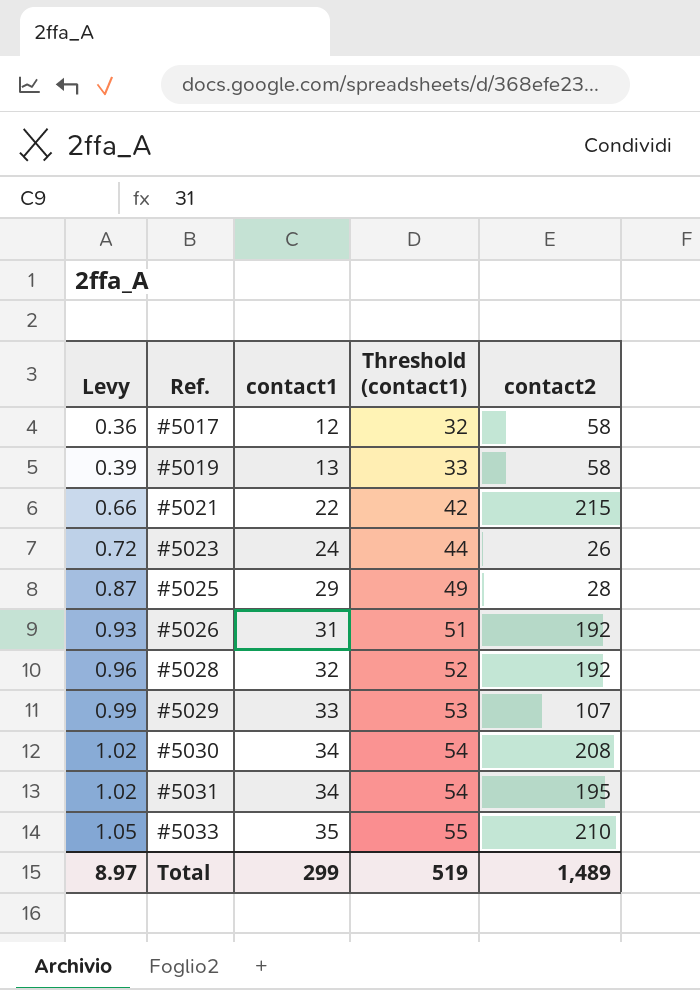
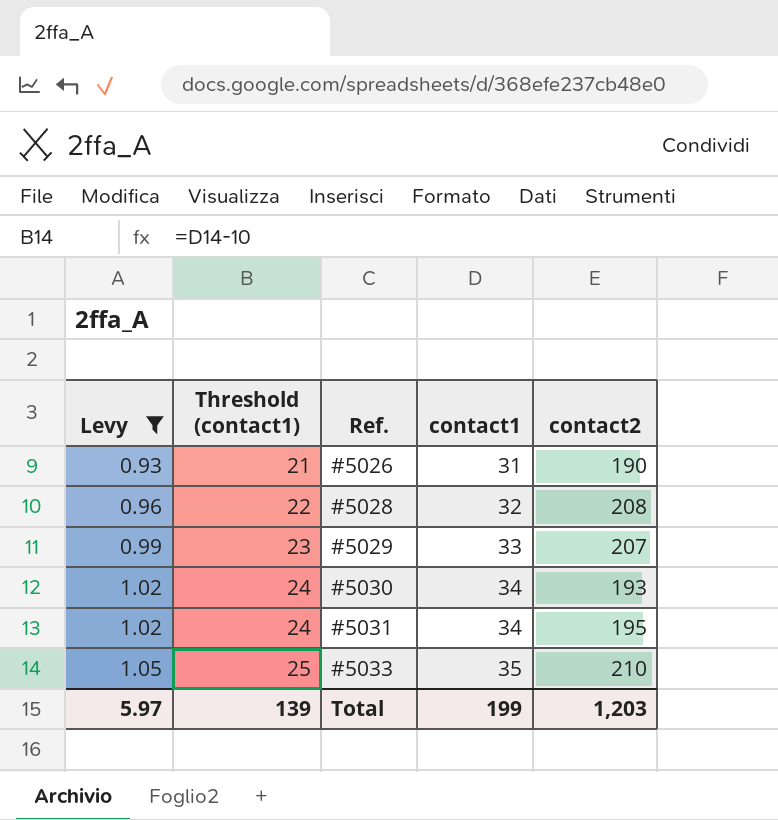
filter: none -> Levy >= 0.93
column Threshold (contact1) | formula: [contact1] + 20 -> [contact1] - 10
column Threshold (contact1) | position: 4 -> 2
#5026 | contact2: 192 -> 190
#5028 | contact2: 192 -> 208
#5029 | contact2: 107 -> 207
#5030 | contact2: 208 -> 193
Total | Levy: 8.97 -> 5.97
Total | Threshold (contact1): 519 -> 139
Total | contact1: 299 -> 199
Total | contact2: 1,489 -> 1,203

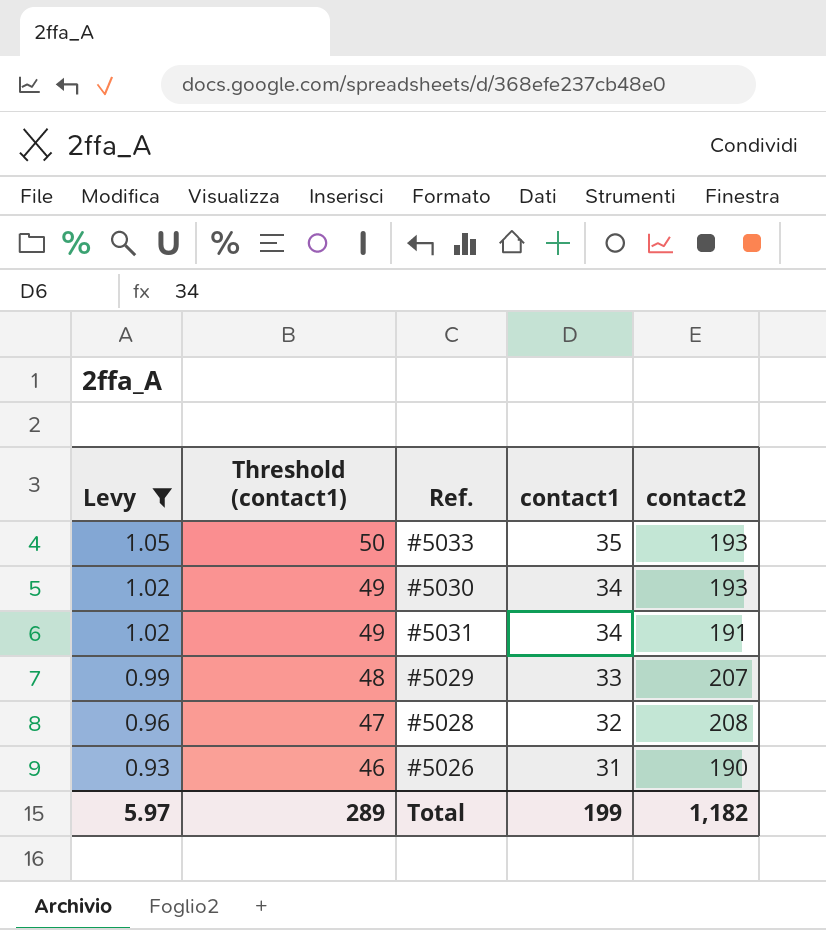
row order: Levy ascending -> Levy descending
column Threshold (contact1) | formula: [contact1] - 10 -> [contact1] + 15
#5033 | contact2: 210 -> 193
#5031 | contact2: 195 -> 191
Total | Threshold (contact1): 139 -> 289
Total | contact2: 1,203 -> 1,182

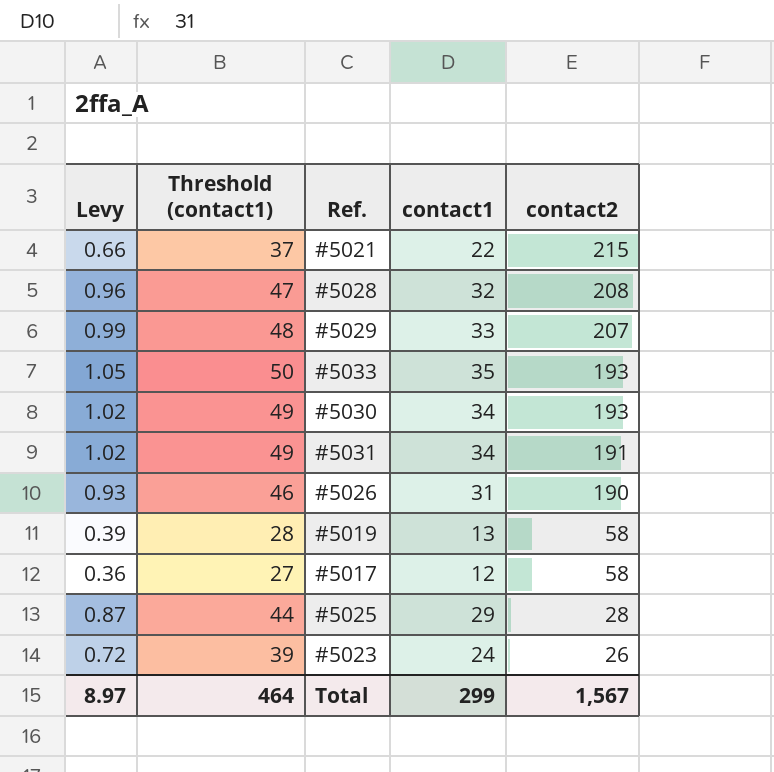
filter: Levy >= 0.93 -> none
row order: Levy descending -> contact2 descending
Total | Levy: 5.97 -> 8.97
Total | Threshold (contact1): 289 -> 464
Total | contact1: 199 -> 299
Total | contact2: 1,182 -> 1,567

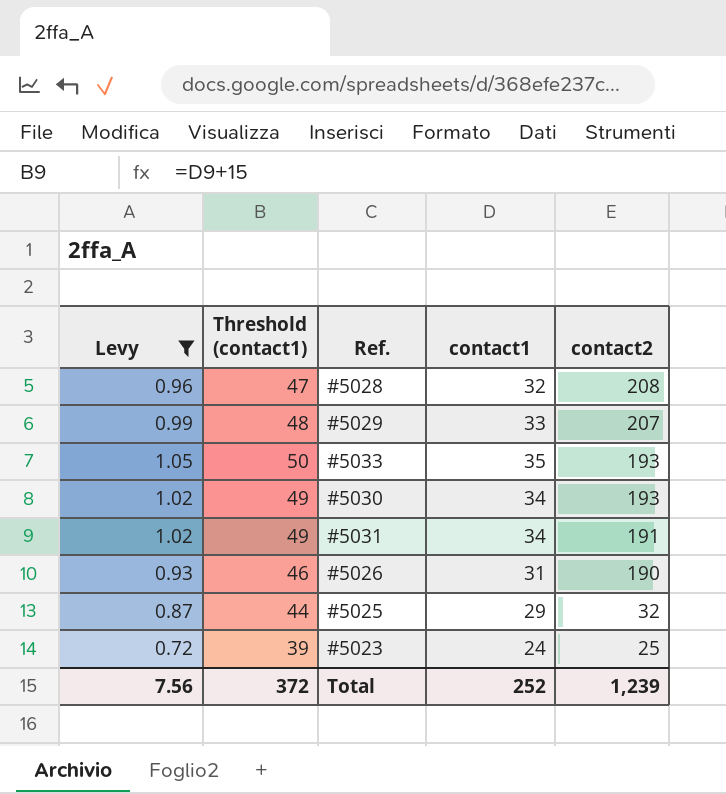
filter: none -> Levy >= 0.72
#5025 | contact2: 28 -> 32
#5023 | contact2: 26 -> 25
Total | Levy: 8.97 -> 7.56
Total | Threshold (contact1): 464 -> 372
Total | contact1: 299 -> 252
Total | contact2: 1,567 -> 1,239

